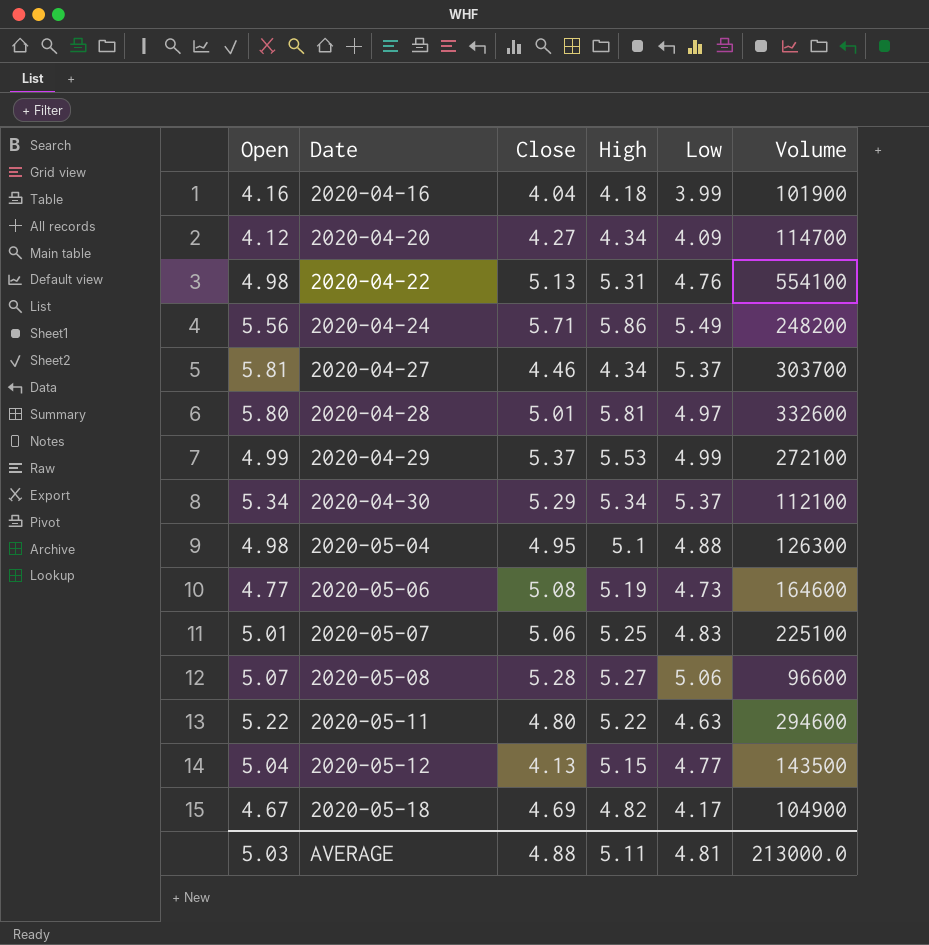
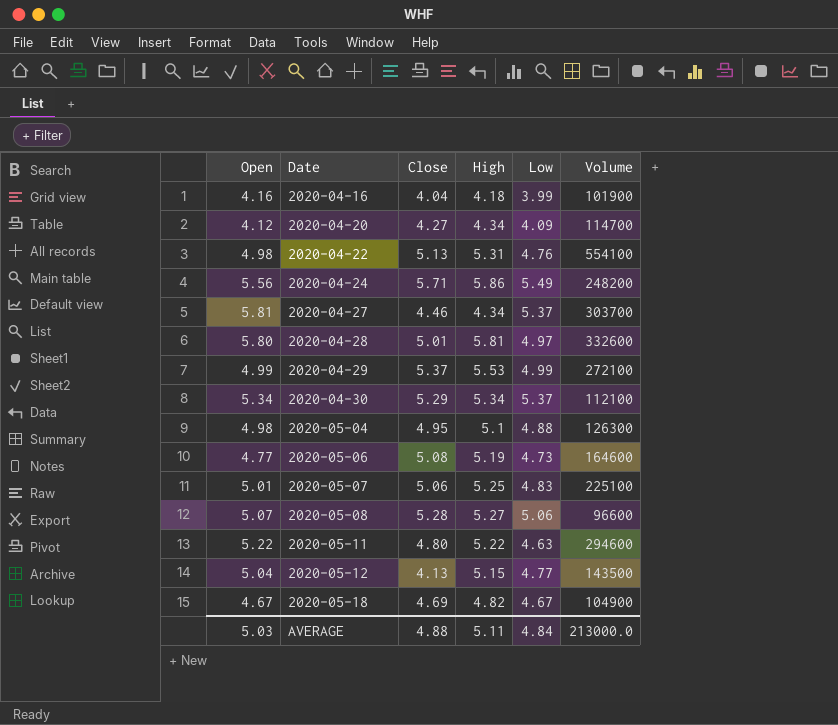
2020-05-18 | Low: 4.17 -> 4.67
AVERAGE | Low: 4.81 -> 4.84

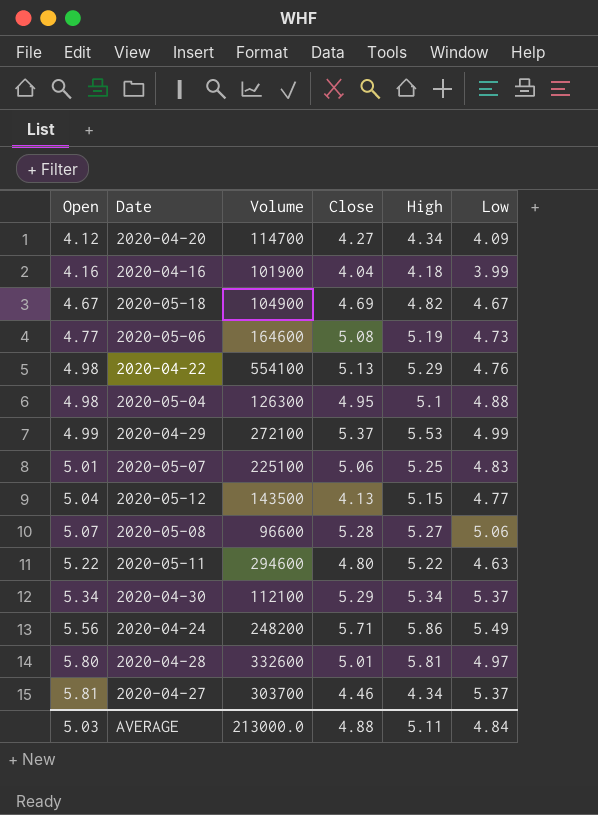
row order: Date ascending -> Open ascending
column Volume | position: 6 -> 3
2020-04-22 | High: 5.31 -> 5.29

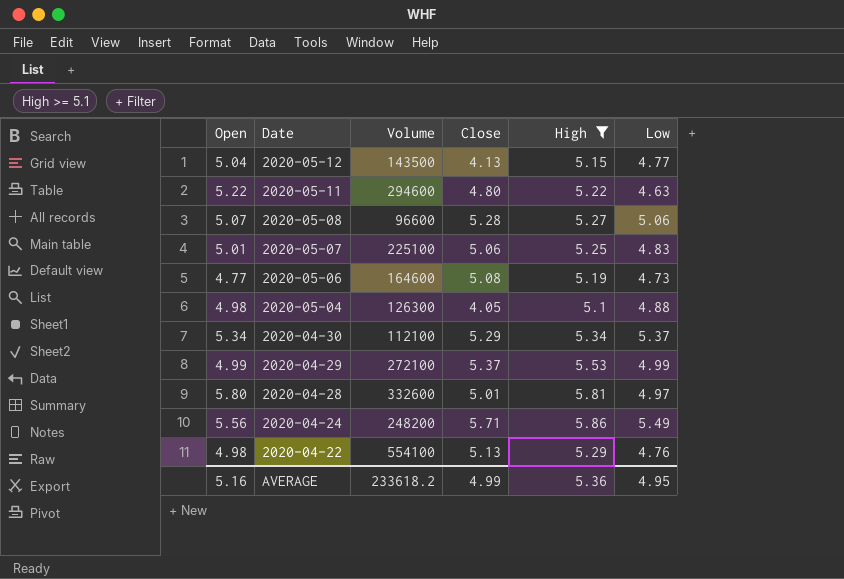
filter: none -> High >= 5.1
row order: Open ascending -> Date descending
2020-05-04 | Close: 4.95 -> 4.05
AVERAGE | Open: 5.03 -> 5.16
AVERAGE | Volume: 213000.0 -> 233618.2
AVERAGE | Close: 4.88 -> 4.99
AVERAGE | High: 5.11 -> 5.36
AVERAGE | Low: 4.84 -> 4.95

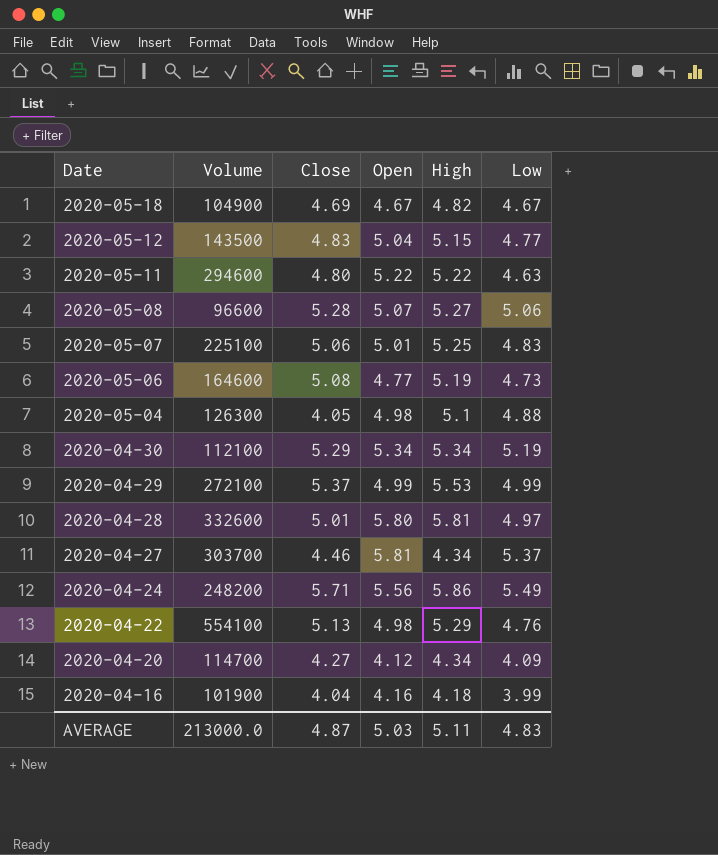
filter: High >= 5.1 -> none
column Open | position: 1 -> 4
2020-05-12 | Close: 4.13 -> 4.83
2020-04-30 | Low: 5.37 -> 5.19
AVERAGE | Volume: 233618.2 -> 213000.0
AVERAGE | Close: 4.99 -> 4.87
AVERAGE | Open: 5.16 -> 5.03
AVERAGE | High: 5.36 -> 5.11
AVERAGE | Low: 4.95 -> 4.83

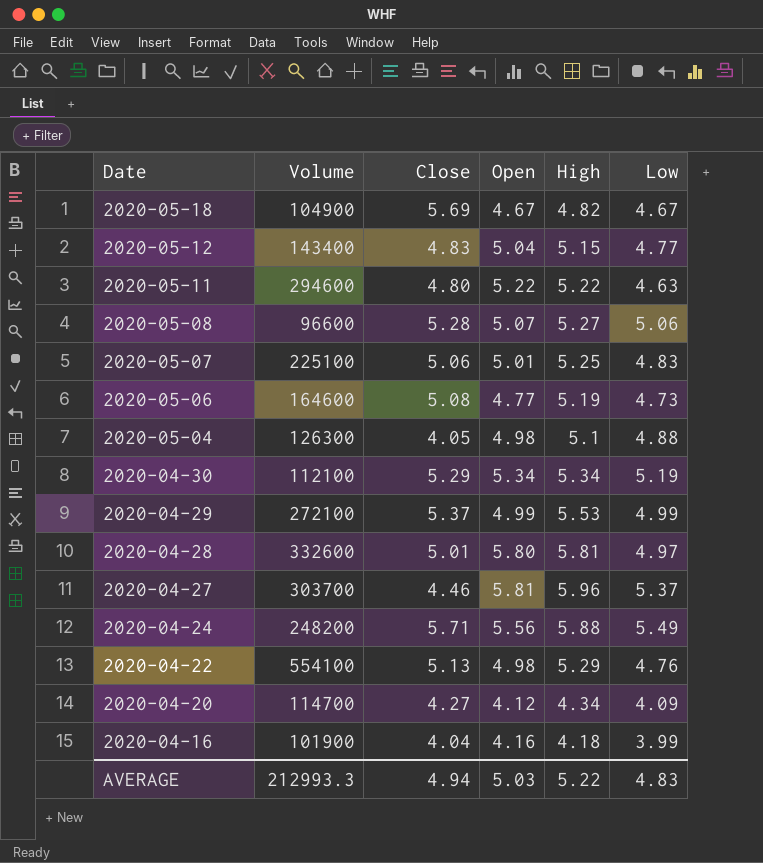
2020-05-18 | Close: 4.69 -> 5.69
2020-05-12 | Volume: 143500 -> 143400
2020-04-27 | High: 4.34 -> 5.96
2020-04-24 | High: 5.86 -> 5.88
AVERAGE | Volume: 213000.0 -> 212993.3
AVERAGE | Close: 4.87 -> 4.94
AVERAGE | High: 5.11 -> 5.22

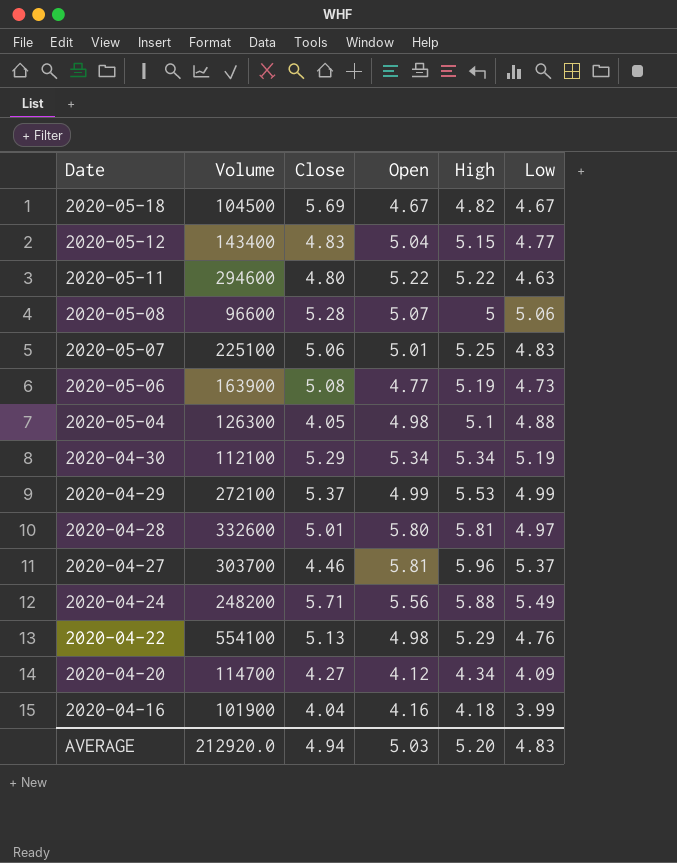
2020-05-18 | Volume: 104900 -> 104500
2020-05-08 | High: 5.27 -> 5
2020-05-06 | Volume: 164600 -> 163900
AVERAGE | Volume: 212993.3 -> 212920.0
AVERAGE | High: 5.22 -> 5.20

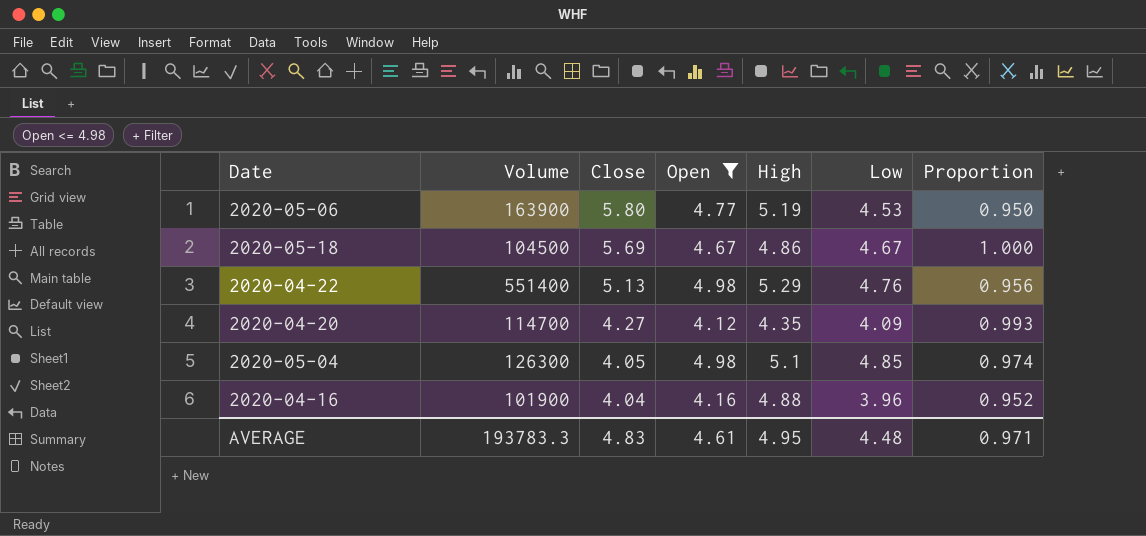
filter: none -> Open <= 4.98
row order: Date descending -> Close descending
column Proportion | formula: none -> [Low] / [Open]
2020-05-06 | Close: 5.08 -> 5.80
2020-05-06 | Low: 4.73 -> 4.53
2020-05-18 | High: 4.82 -> 4.86
2020-04-22 | Volume: 554100 -> 551400
2020-04-20 | High: 4.34 -> 4.35
2020-05-04 | Low: 4.88 -> 4.85
2020-04-16 | High: 4.18 -> 4.88
2020-04-16 | Low: 3.99 -> 3.96
AVERAGE | Volume: 212920.0 -> 193783.3
AVERAGE | Close: 4.94 -> 4.83
AVERAGE | Open: 5.03 -> 4.61
AVERAGE | High: 5.20 -> 4.95
AVERAGE | Low: 4.83 -> 4.48

